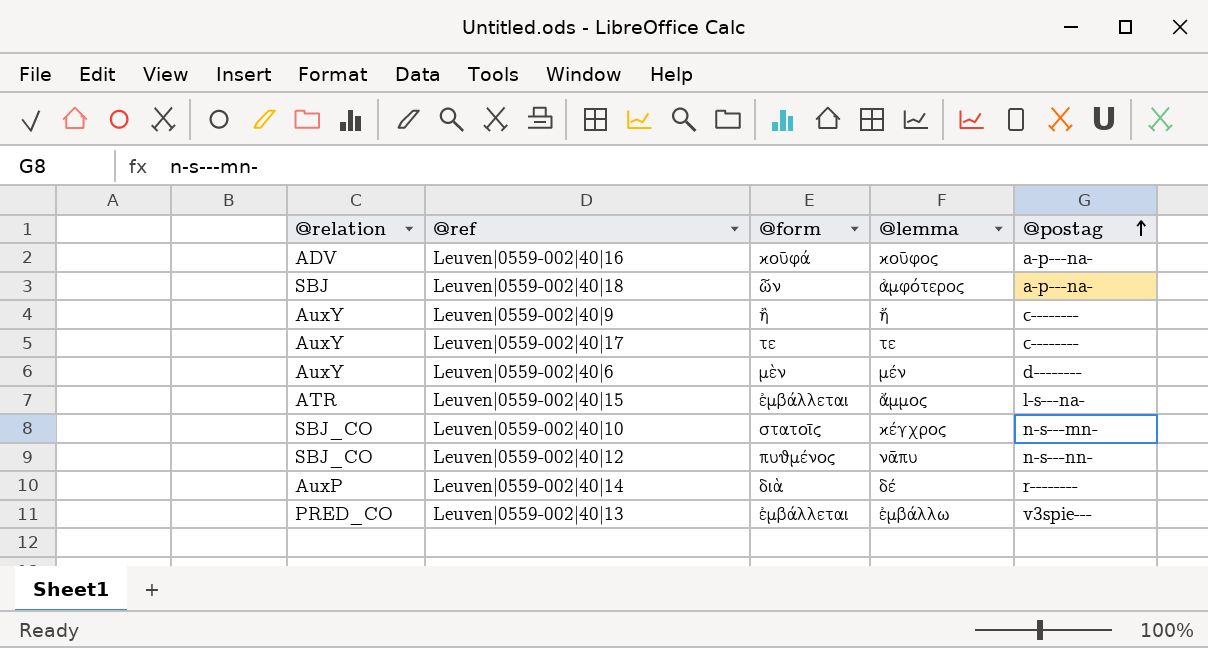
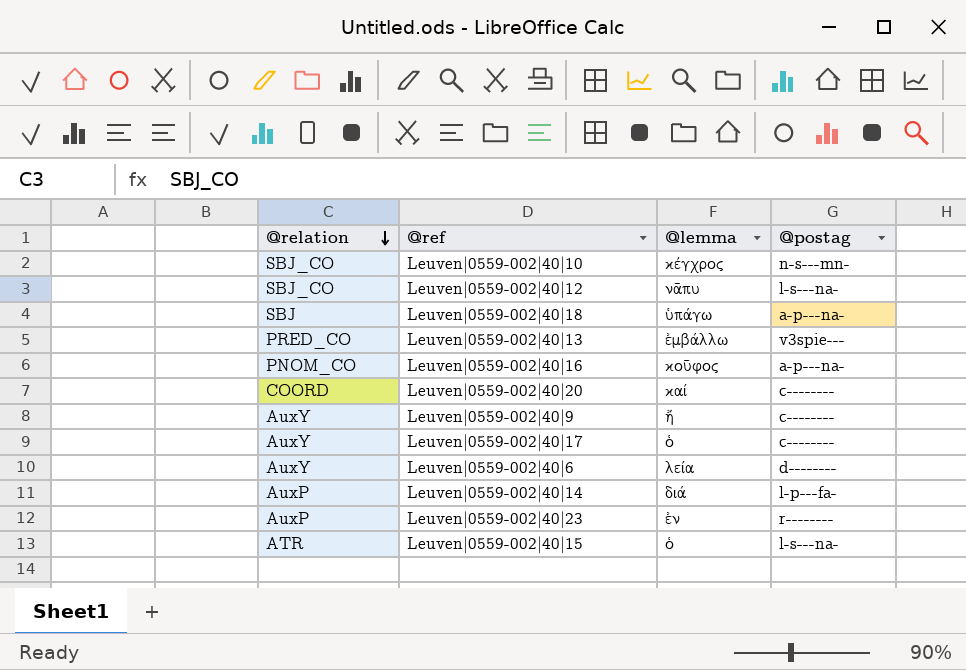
row order: @postag ascending -> @relation descending
column @form | position: 3 -> none
Leuven|0559-002|40|12 | @postag: n-s---nn- -> l-s---na-
Leuven|0559-002|40|18 | @lemma: ἀμφότερος -> ὑπάγω
Leuven|0559-002|40|16 | @relation: ADV -> PNOM_CO
row Leuven|0559-002|40|20: none -> COORD | καί | c--------
Leuven|0559-002|40|17 | @lemma: τε -> ὁ
Leuven|0559-002|40|6 | @lemma: μέν -> λεία
Leuven|0559-002|40|14 | @lemma: δέ -> διά
Leuven|0559-002|40|14 | @postag: r-------- -> l-p---fa-
row Leuven|0559-002|40|23: none -> AuxP | ἐν | r--------
Leuven|0559-002|40|15 | @lemma: ἄμμος -> ὁ

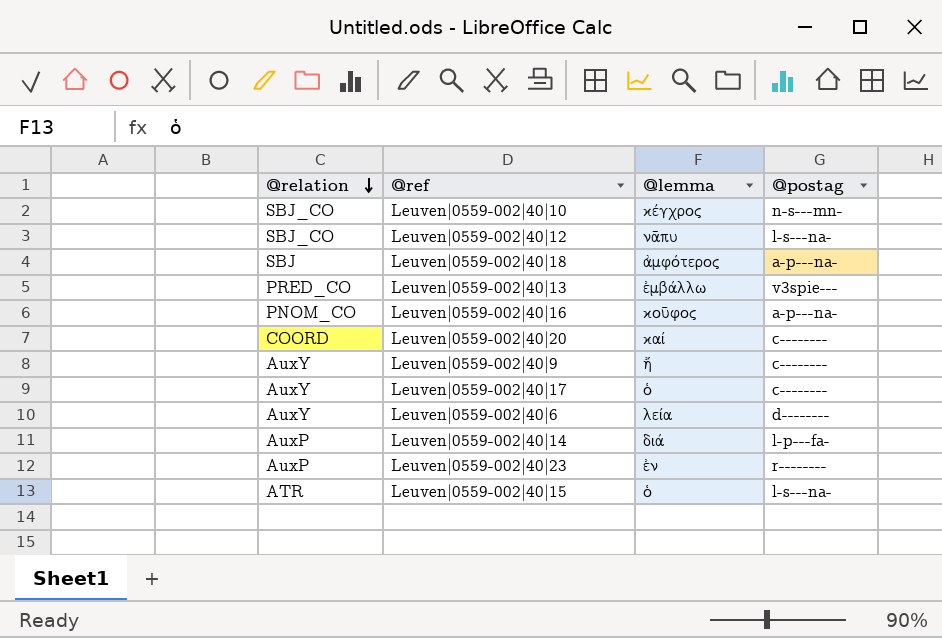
Leuven|0559-002|40|18 | @lemma: ὑπάγω -> ἀμφότερος

